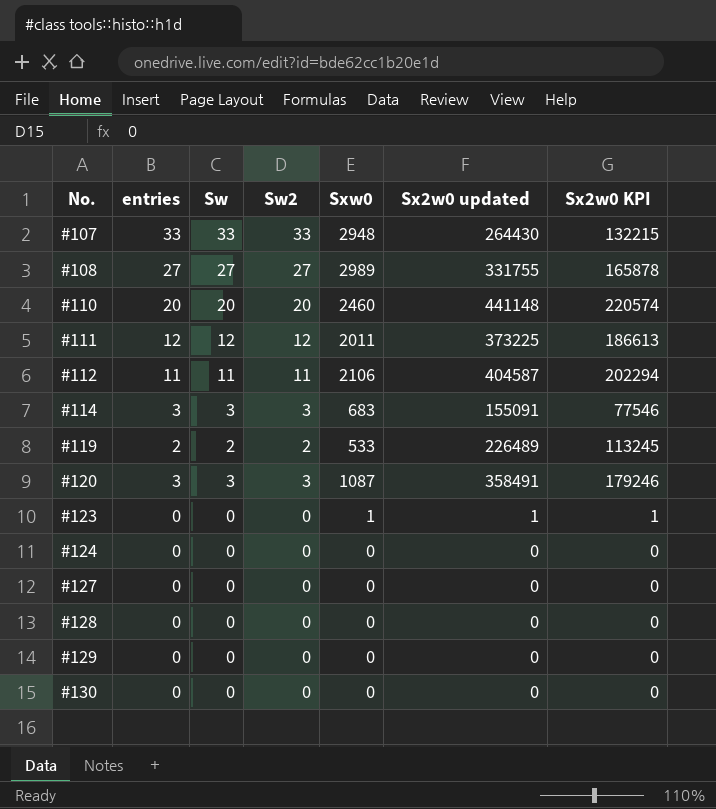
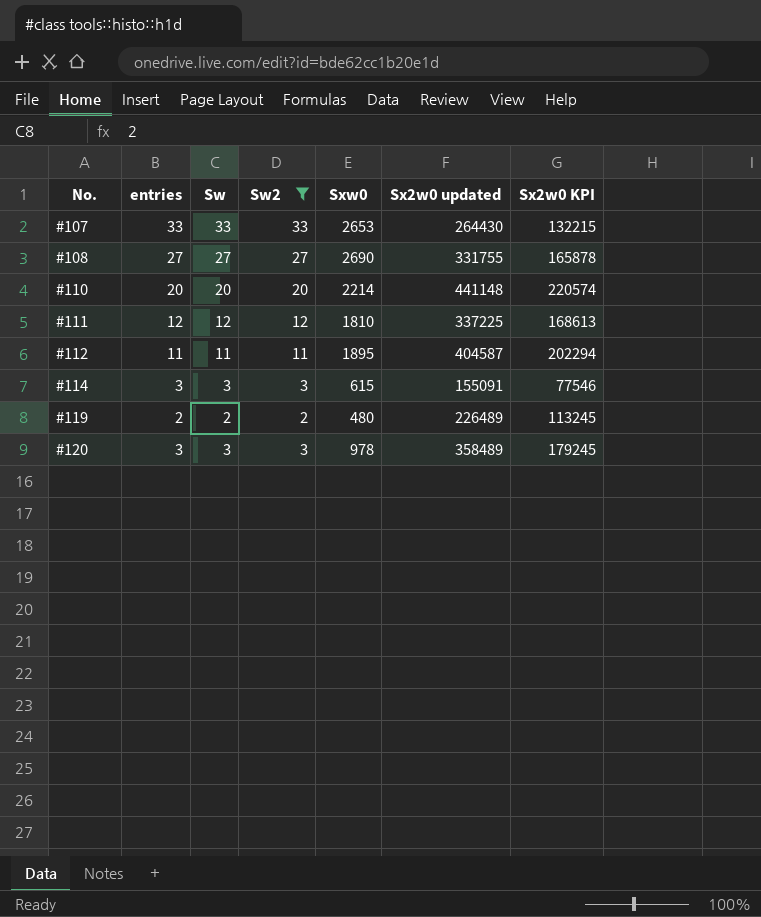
filter: none -> Sw2 != 0
#107 | Sxw0: 2948 -> 2653
#108 | Sxw0: 2989 -> 2690
#110 | Sxw0: 2460 -> 2214
#111 | Sxw0: 2011 -> 1810
#111 | Sx2w0 updated: 373225 -> 337225
#111 | Sx2w0 KPI: 186613 -> 168613
#112 | Sxw0: 2106 -> 1895
#114 | Sxw0: 683 -> 615
#119 | Sxw0: 533 -> 480
#120 | Sxw0: 1087 -> 978
#120 | Sx2w0 updated: 358491 -> 358489
#120 | Sx2w0 KPI: 179246 -> 179245

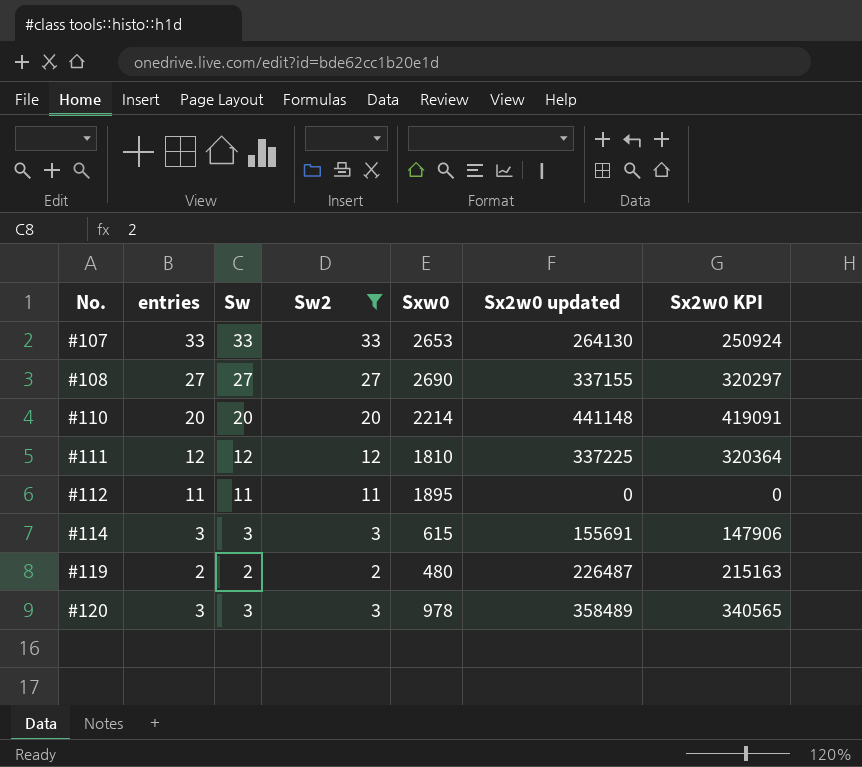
column Sx2w0 KPI | formula: [Sx2w0 updated] * 0.5 -> [Sx2w0 updated] * 0.95
#107 | Sx2w0 updated: 264430 -> 264130
#108 | Sx2w0 updated: 331755 -> 337155
#112 | Sx2w0 updated: 404587 -> 0
#114 | Sx2w0 updated: 155091 -> 155691
#119 | Sx2w0 updated: 226489 -> 226487

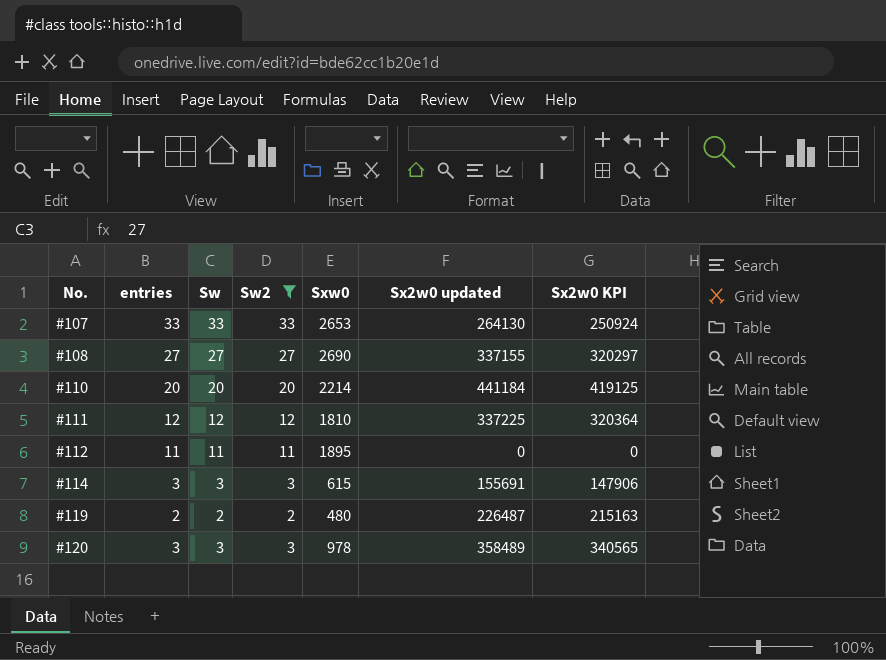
#110 | Sx2w0 updated: 441148 -> 441184
#110 | Sx2w0 KPI: 419091 -> 419125

